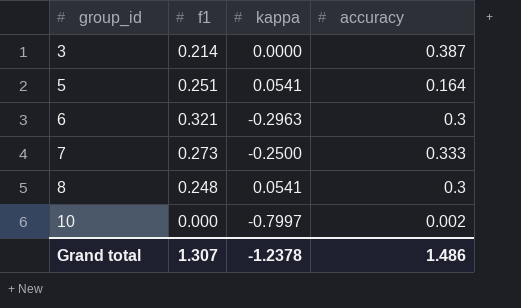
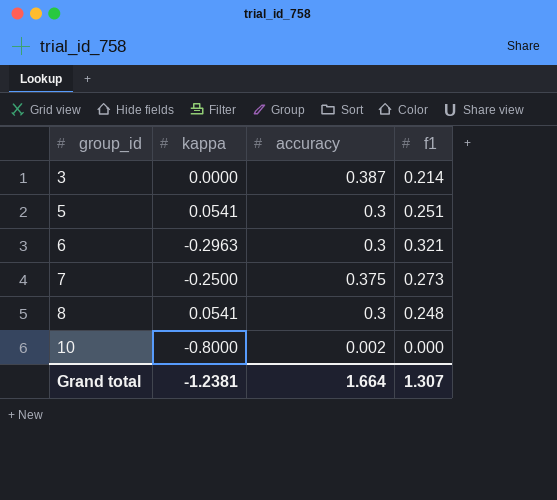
column f1 | position: 2 -> 4
5 | accuracy: 0.164 -> 0.3
7 | accuracy: 0.333 -> 0.375
10 | kappa: -0.7997 -> -0.8000
Grand total | kappa: -1.2378 -> -1.2381
Grand total | accuracy: 1.486 -> 1.664

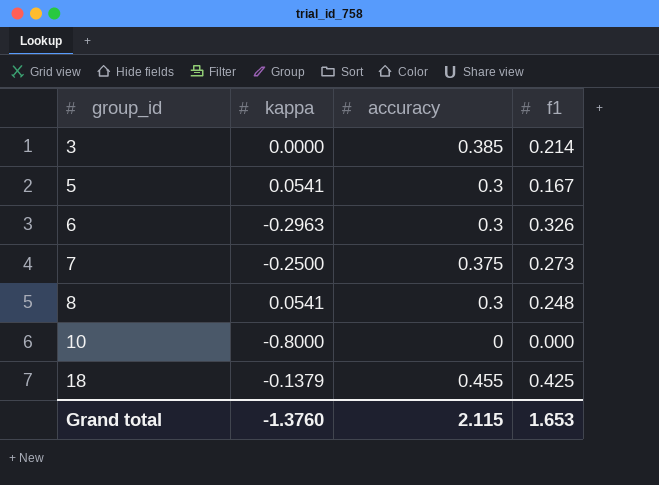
3 | accuracy: 0.387 -> 0.385
5 | f1: 0.251 -> 0.167
6 | f1: 0.321 -> 0.326
10 | accuracy: 0.002 -> 0
row 18: none -> -0.1379 | 0.455 | 0.425
Grand total | kappa: -1.2381 -> -1.3760
Grand total | accuracy: 1.664 -> 2.115
Grand total | f1: 1.307 -> 1.653

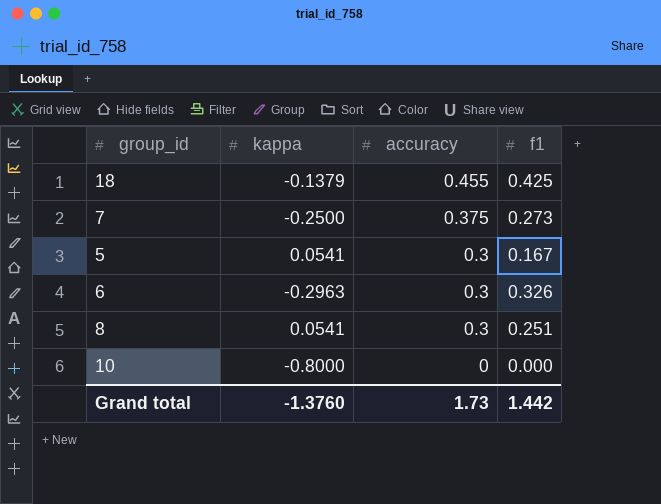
row order: group_id ascending -> accuracy descending
row 3: 0.0000 | 0.385 | 0.214 -> none
8 | f1: 0.248 -> 0.251
Grand total | accuracy: 2.115 -> 1.73
Grand total | f1: 1.653 -> 1.442

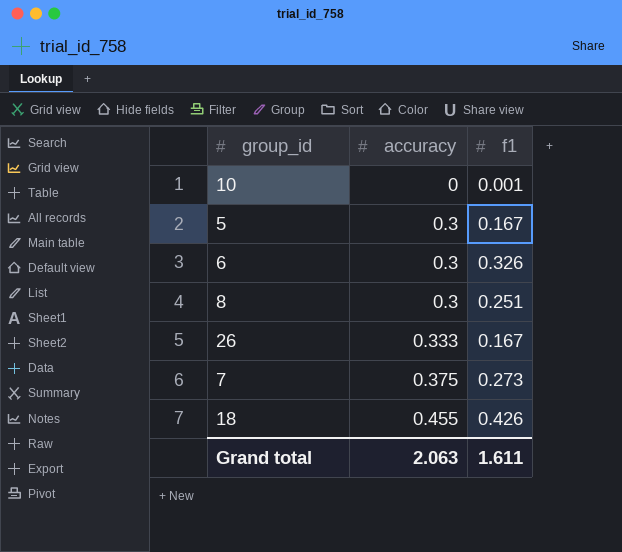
row order: accuracy descending -> accuracy ascending
column kappa | position: 2 -> none
10 | f1: 0.000 -> 0.001
row 26: none -> 0.333 | 0.167
18 | f1: 0.425 -> 0.426
Grand total | accuracy: 1.73 -> 2.063
Grand total | f1: 1.442 -> 1.611

